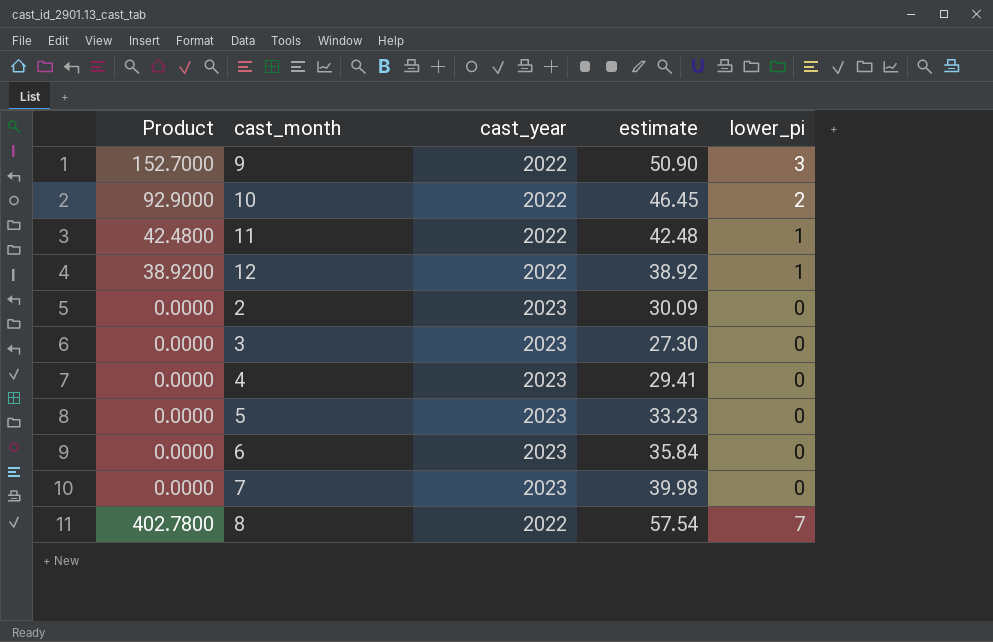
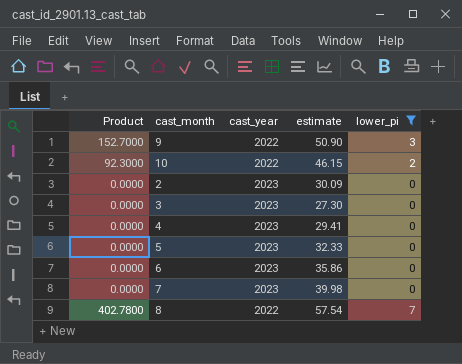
filter: none -> lower_pi != 1
10 | Product: 92.9000 -> 92.3000
10 | estimate: 46.45 -> 46.15
5 | estimate: 33.23 -> 32.33
6 | estimate: 35.84 -> 35.86

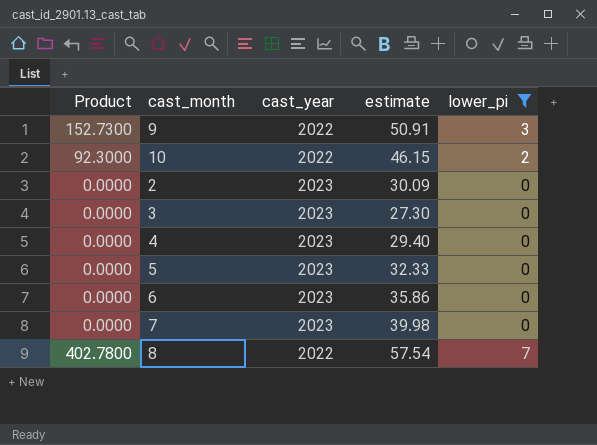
9 | Product: 152.7000 -> 152.7300
9 | estimate: 50.90 -> 50.91
4 | estimate: 29.41 -> 29.40

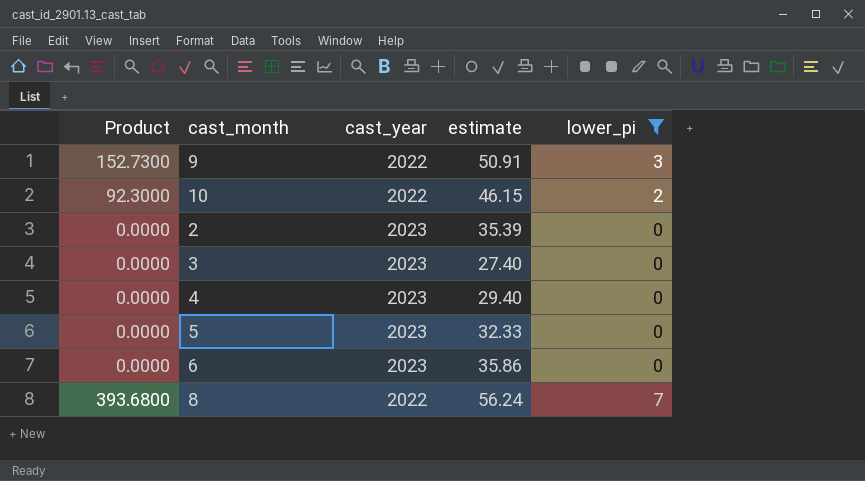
row 7: 0.0000 | 2023 | 39.98 | 0 -> none
2 | estimate: 30.09 -> 35.39
3 | estimate: 27.30 -> 27.40
8 | Product: 402.7800 -> 393.6800
8 | estimate: 57.54 -> 56.24

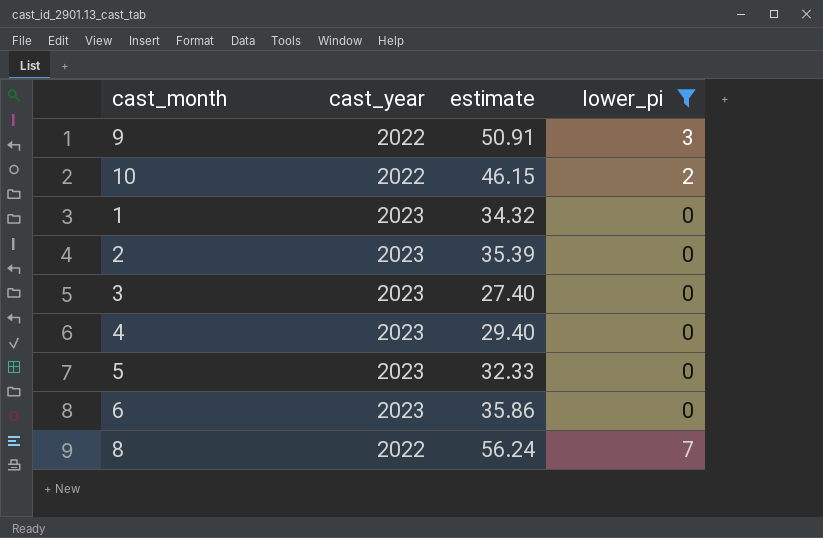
column Product | formula: [estimate] * [lower_pi] -> none
row 1: none -> 2023 | 34.32 | 0

